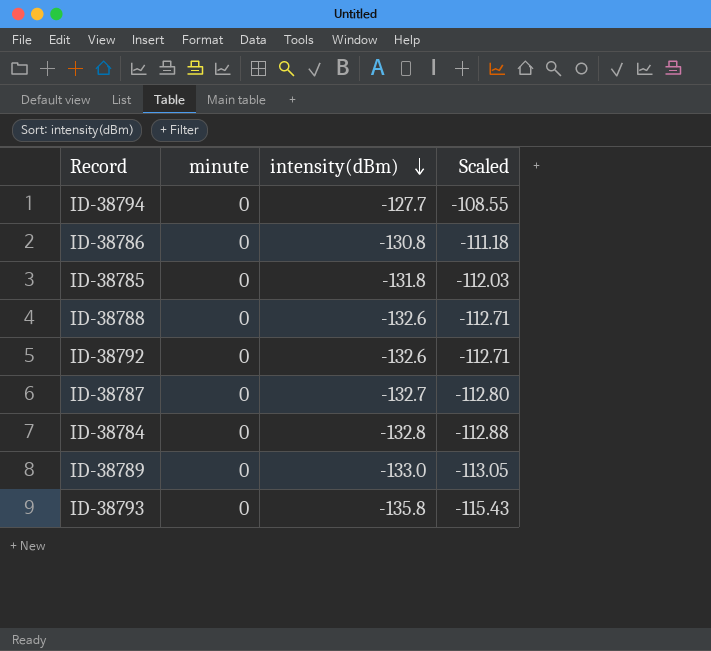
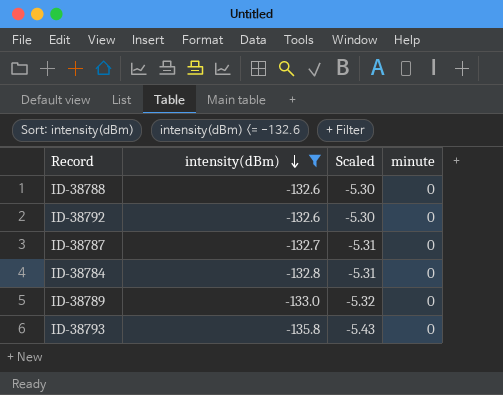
filter: none -> intensity(dBm) <= -132.6
column Scaled | formula: [intensity(dBm)] * 0.85 -> [intensity(dBm)] * 0.04
column minute | position: 2 -> 4

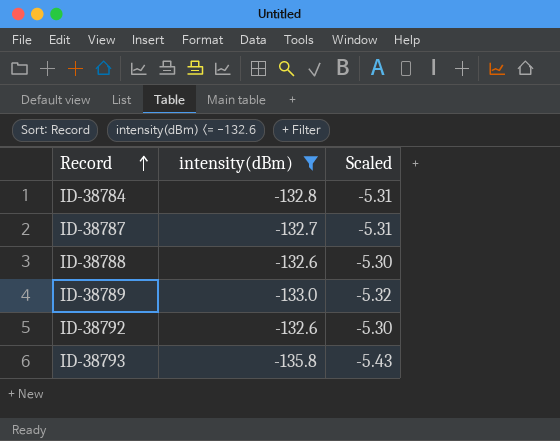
row order: intensity(dBm) descending -> Record ascending
column minute | position: 4 -> none

